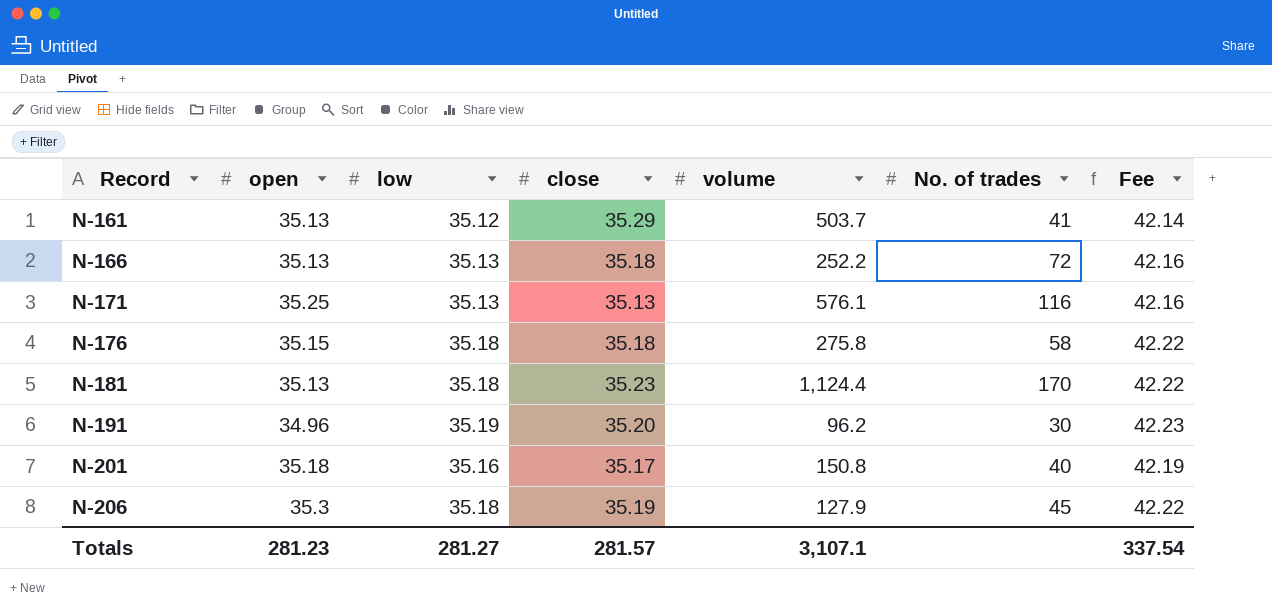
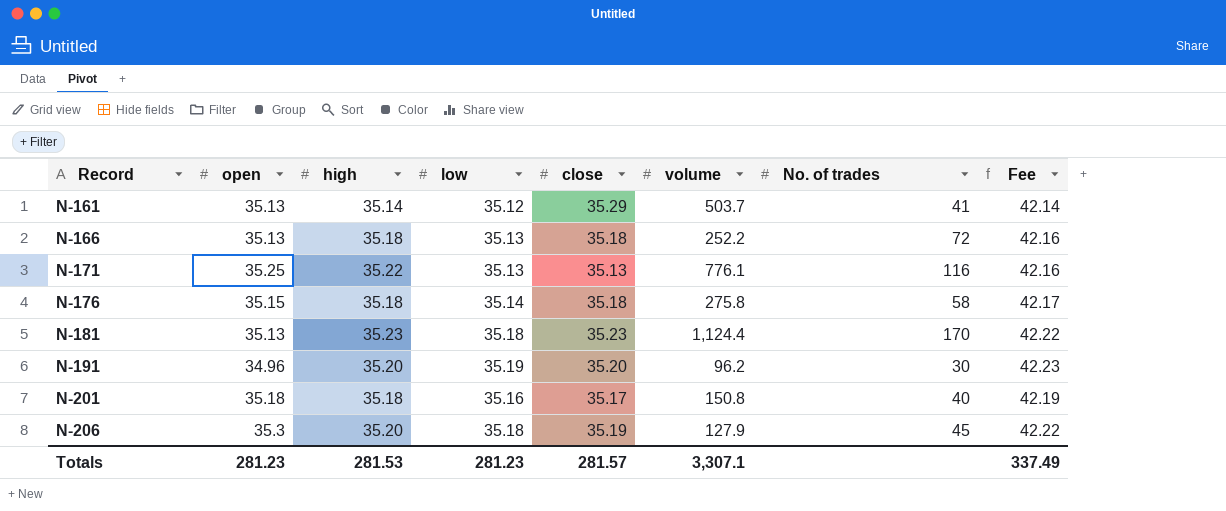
column high | position: none -> 3
N-171 | volume: 576.1 -> 776.1
N-176 | low: 35.18 -> 35.14
N-176 | Fee: 42.22 -> 42.17
Totals | low: 281.27 -> 281.23
Totals | volume: 3,107.1 -> 3,307.1
Totals | Fee: 337.54 -> 337.49

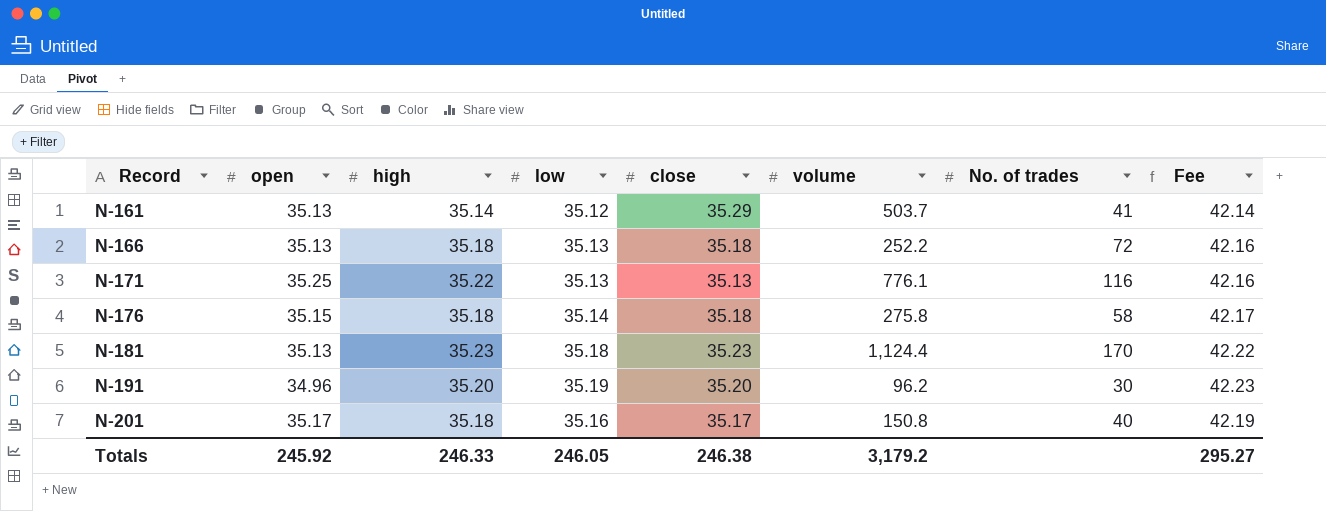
row N-206: 35.3 | 35.20 | 35.18 | 35.19 | 127.9 | 45 | 42.22 -> none
N-201 | open: 35.18 -> 35.17
Totals | open: 281.23 -> 245.92
Totals | high: 281.53 -> 246.33
Totals | low: 281.23 -> 246.05
Totals | close: 281.57 -> 246.38
Totals | volume: 3,307.1 -> 3,179.2
Totals | Fee: 337.49 -> 295.27

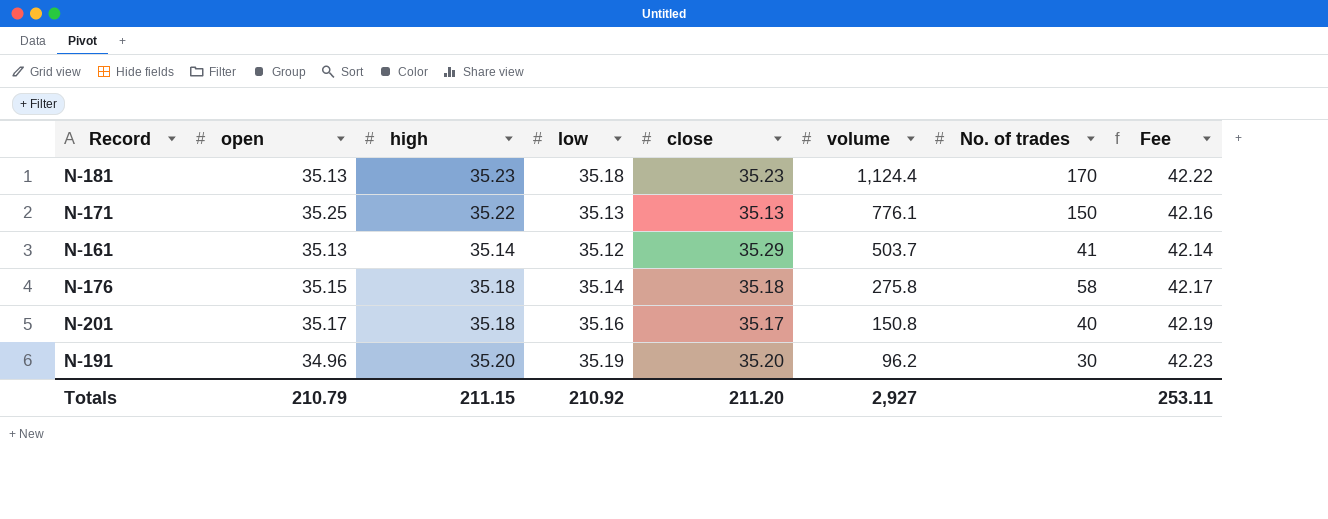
row order: Record ascending -> volume descending
row N-166: 35.13 | 35.18 | 35.13 | 35.18 | 252.2 | 72 | 42.16 -> none
N-171 | No. of trades: 116 -> 150
Totals | open: 245.92 -> 210.79
Totals | high: 246.33 -> 211.15
Totals | low: 246.05 -> 210.92
Totals | close: 246.38 -> 211.20
Totals | volume: 3,179.2 -> 2,927
Totals | Fee: 295.27 -> 253.11

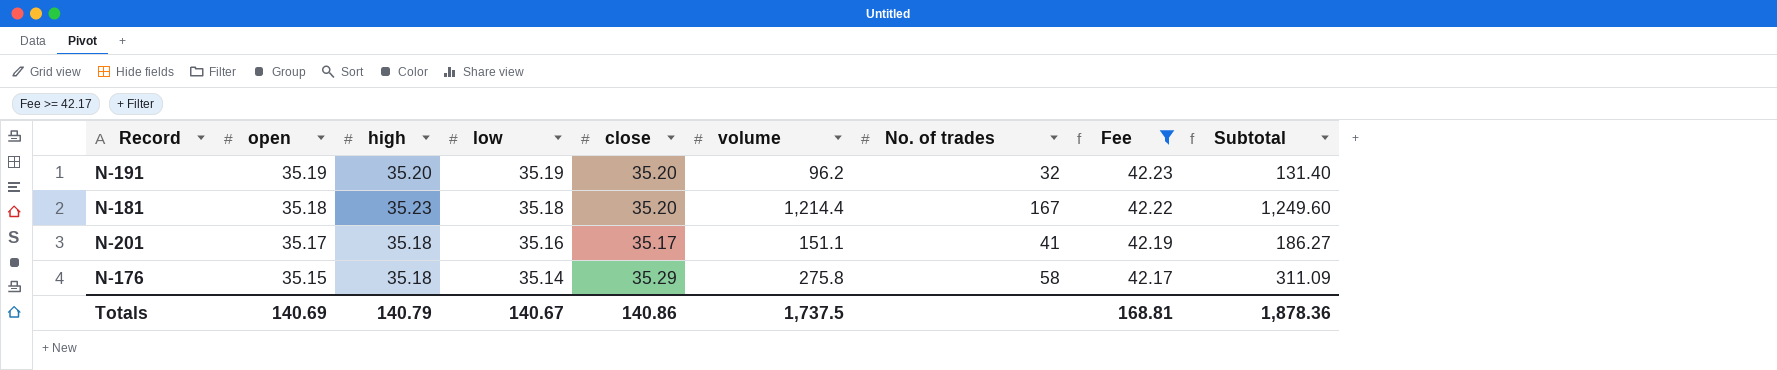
filter: none -> Fee >= 42.17
row order: volume descending -> open descending
column Subtotal | formula: none -> [close] + [volume]
N-191 | open: 34.96 -> 35.19
N-191 | No. of trades: 30 -> 32
N-181 | open: 35.13 -> 35.18
N-181 | close: 35.23 -> 35.20
N-181 | volume: 1,124.4 -> 1,214.4
N-181 | No. of trades: 170 -> 167
N-201 | volume: 150.8 -> 151.1
N-201 | No. of trades: 40 -> 41
N-176 | close: 35.18 -> 35.29
Totals | open: 210.79 -> 140.69
Totals | high: 211.15 -> 140.79
Totals | low: 210.92 -> 140.67
Totals | close: 211.20 -> 140.86
Totals | volume: 2,927 -> 1,737.5
Totals | Fee: 253.11 -> 168.81

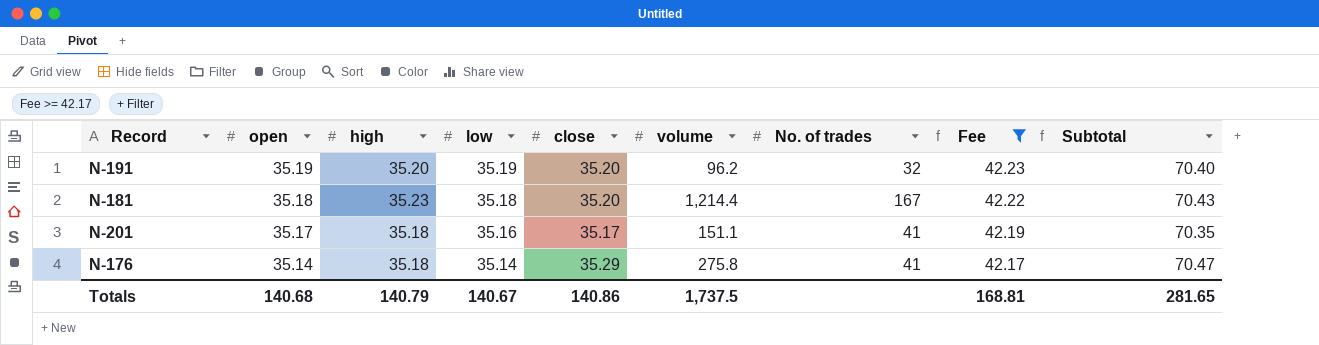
column Subtotal | formula: [close] + [volume] -> [high] + [close]
N-176 | open: 35.15 -> 35.14
N-176 | No. of trades: 58 -> 41
Totals | open: 140.69 -> 140.68
Totals | Subtotal: 1,878.36 -> 281.65

